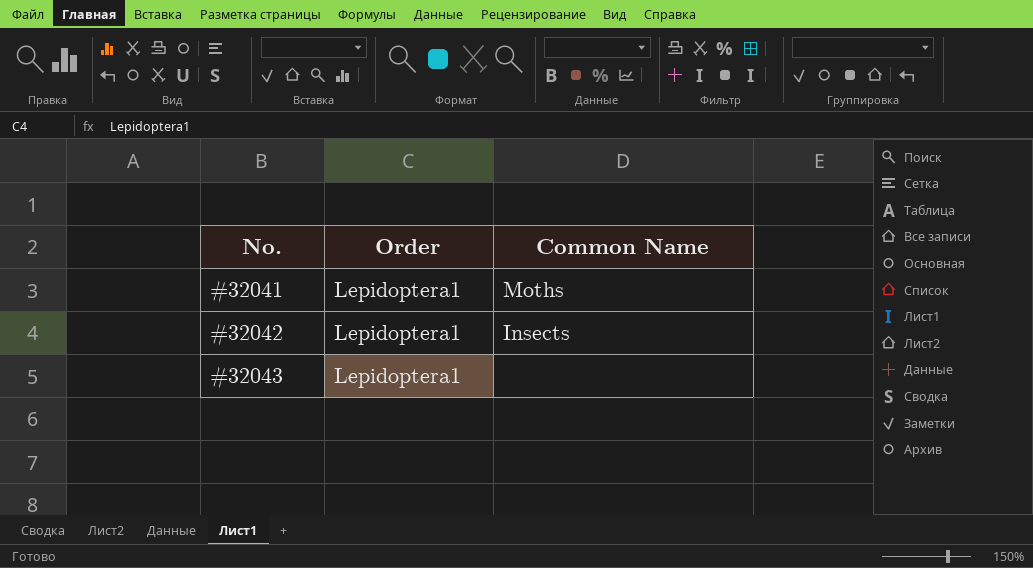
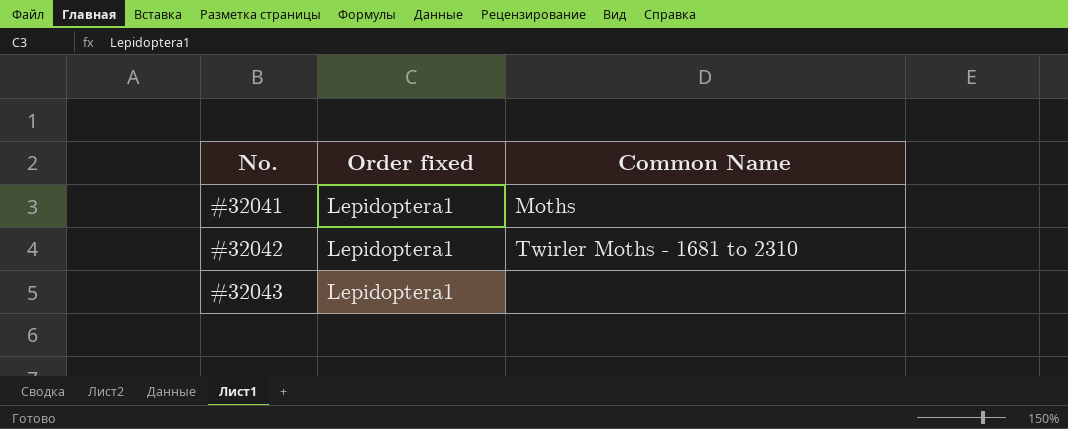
column name: Order -> Order fixed
#32042 | Common Name: Insects -> Twirler Moths - 1681 to 2310

